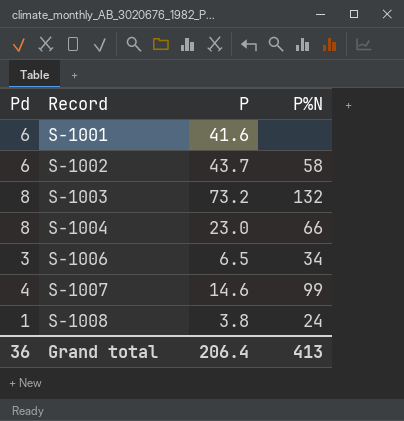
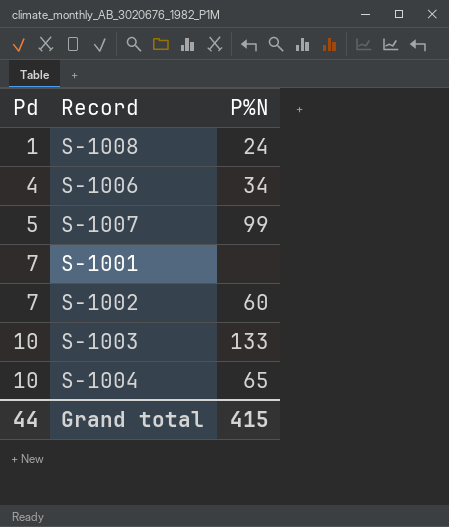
row order: Record ascending -> Pd ascending
column P | position: 3 -> none
S-1006 | Pd: 3 -> 4
S-1007 | Pd: 4 -> 5
S-1001 | Pd: 6 -> 7
S-1002 | Pd: 6 -> 7
S-1002 | P%N: 58 -> 60
S-1003 | Pd: 8 -> 10
S-1003 | P%N: 132 -> 133
S-1004 | Pd: 8 -> 10
S-1004 | P%N: 66 -> 65
Grand total | Pd: 36 -> 44
Grand total | P%N: 413 -> 415

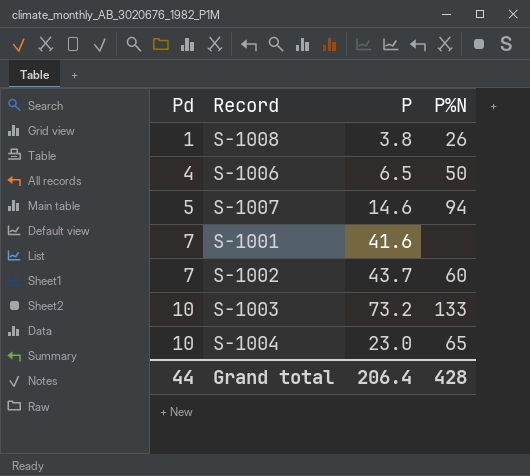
column P | position: none -> 3
S-1008 | P%N: 24 -> 26
S-1006 | P%N: 34 -> 50
S-1007 | P%N: 99 -> 94
Grand total | P%N: 415 -> 428

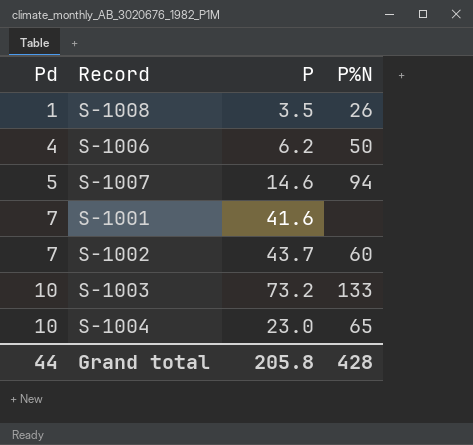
S-1008 | P: 3.8 -> 3.5
S-1006 | P: 6.5 -> 6.2
Grand total | P: 206.4 -> 205.8

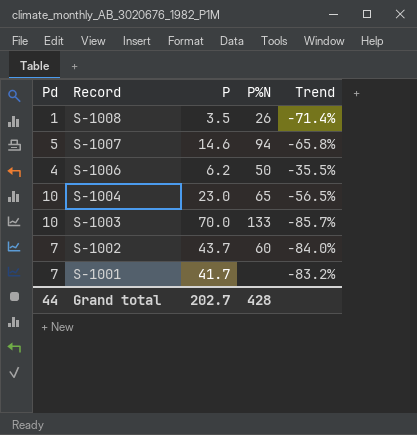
row order: Pd ascending -> Record descending
column Trend | formula: none -> ([Pd] - [P]) / [P]
S-1003 | P: 73.2 -> 70.0
S-1001 | P: 41.6 -> 41.7
Grand total | P: 205.8 -> 202.7

